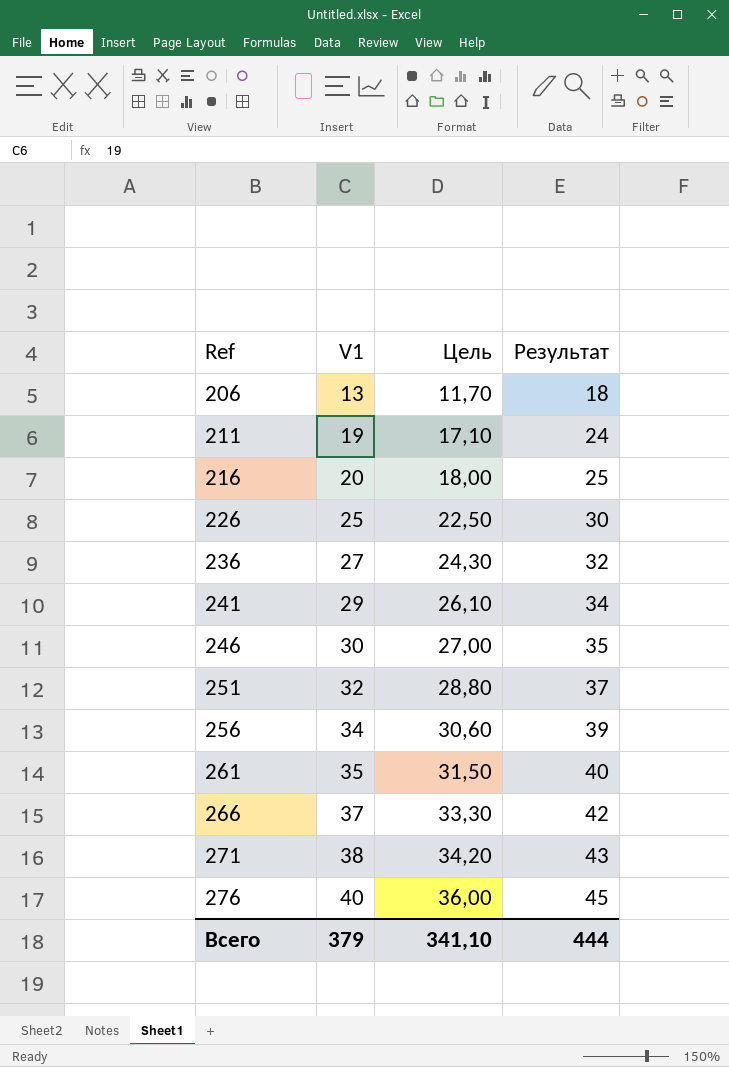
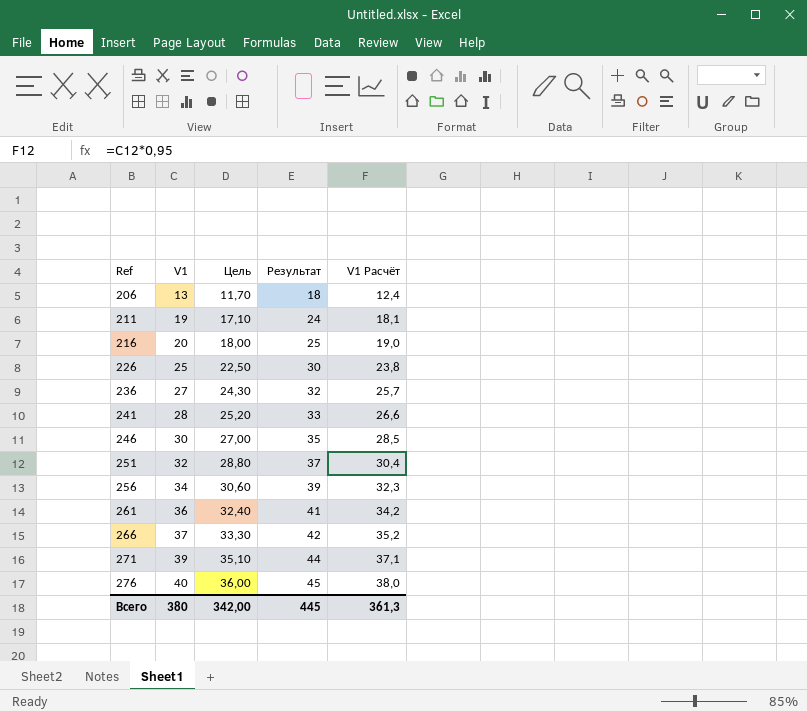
column V1 Расчёт | formula: none -> [V1] * 0,95
241 | V1: 29 -> 28
241 | Цель: 26,10 -> 25,20
241 | Результат: 34 -> 33
261 | V1: 35 -> 36
261 | Цель: 31,50 -> 32,40
261 | Результат: 40 -> 41
271 | V1: 38 -> 39
271 | Цель: 34,20 -> 35,10
271 | Результат: 43 -> 44
Всего | V1: 379 -> 380
Всего | Цель: 341,10 -> 342,00
Всего | Результат: 444 -> 445

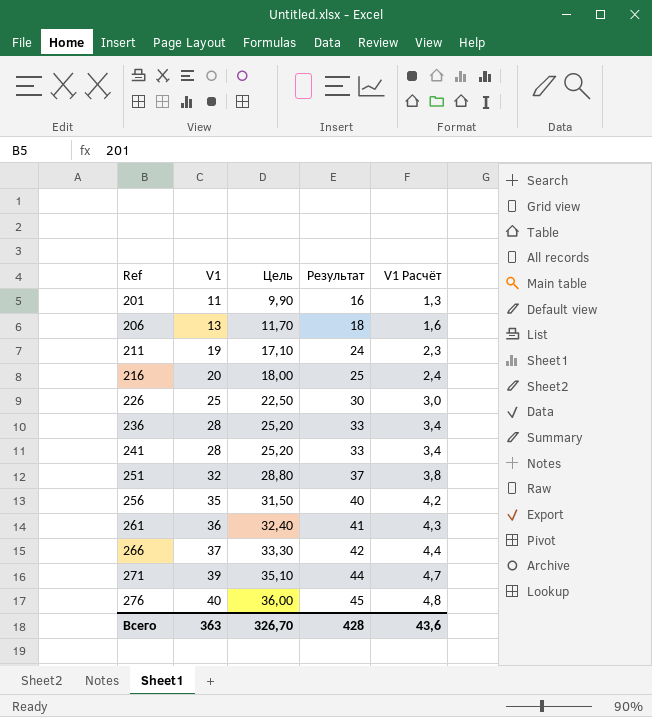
column V1 Расчёт | formula: [V1] * 0,95 -> [V1] * 0,12
row 246: 30 | 27,00 | 35 | 28,5 -> none
row 201: none -> 11 | 9,90 | 16 | 1,3
236 | V1: 27 -> 28
236 | Цель: 24,30 -> 25,20
236 | Результат: 32 -> 33
256 | V1: 34 -> 35
256 | Цель: 30,60 -> 31,50
256 | Результат: 39 -> 40
Всего | V1: 380 -> 363
Всего | Цель: 342,00 -> 326,70
Всего | Результат: 445 -> 428
Всего | V1 Расчёт: 361,3 -> 43,6

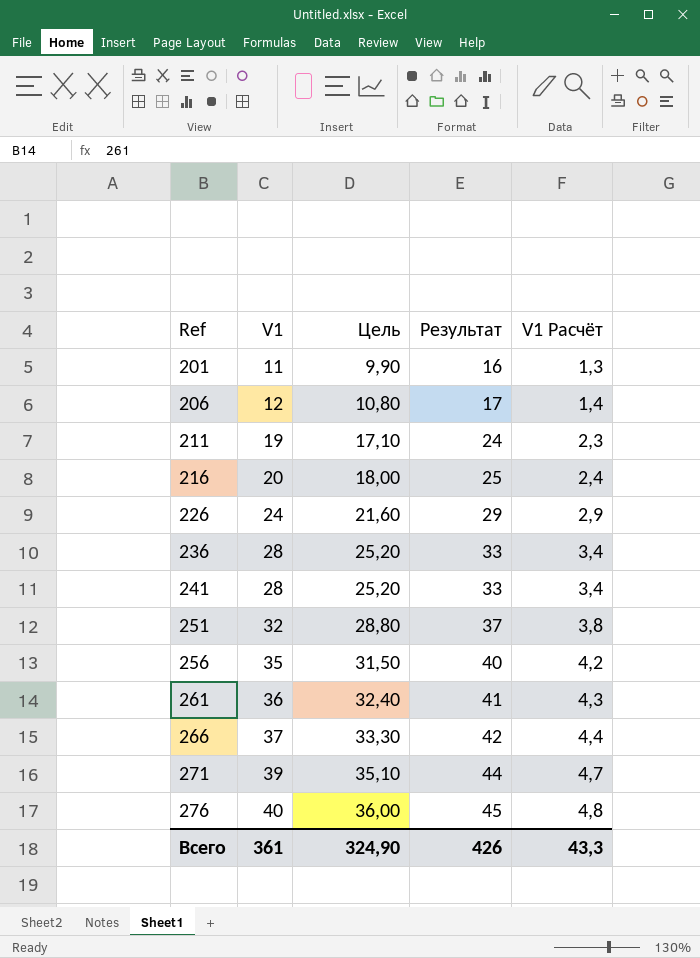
206 | V1: 13 -> 12
206 | Цель: 11,70 -> 10,80
206 | Результат: 18 -> 17
206 | V1 Расчёт: 1,6 -> 1,4
226 | V1: 25 -> 24
226 | Цель: 22,50 -> 21,60
226 | Результат: 30 -> 29
226 | V1 Расчёт: 3,0 -> 2,9
Всего | V1: 363 -> 361
Всего | Цель: 326,70 -> 324,90
Всего | Результат: 428 -> 426
Всего | V1 Расчёт: 43,6 -> 43,3

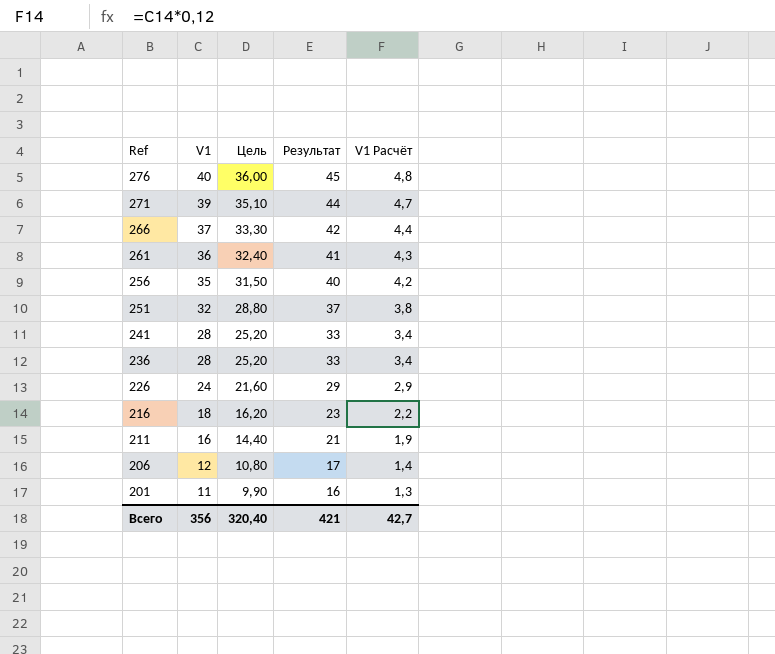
row order: Ref ascending -> Ref descending
216 | V1: 20 -> 18
216 | Цель: 18,00 -> 16,20
216 | Результат: 25 -> 23
216 | V1 Расчёт: 2,4 -> 2,2
211 | V1: 19 -> 16
211 | Цель: 17,10 -> 14,40
211 | Результат: 24 -> 21
211 | V1 Расчёт: 2,3 -> 1,9
Всего | V1: 361 -> 356
Всего | Цель: 324,90 -> 320,40
Всего | Результат: 426 -> 421
Всего | V1 Расчёт: 43,3 -> 42,7

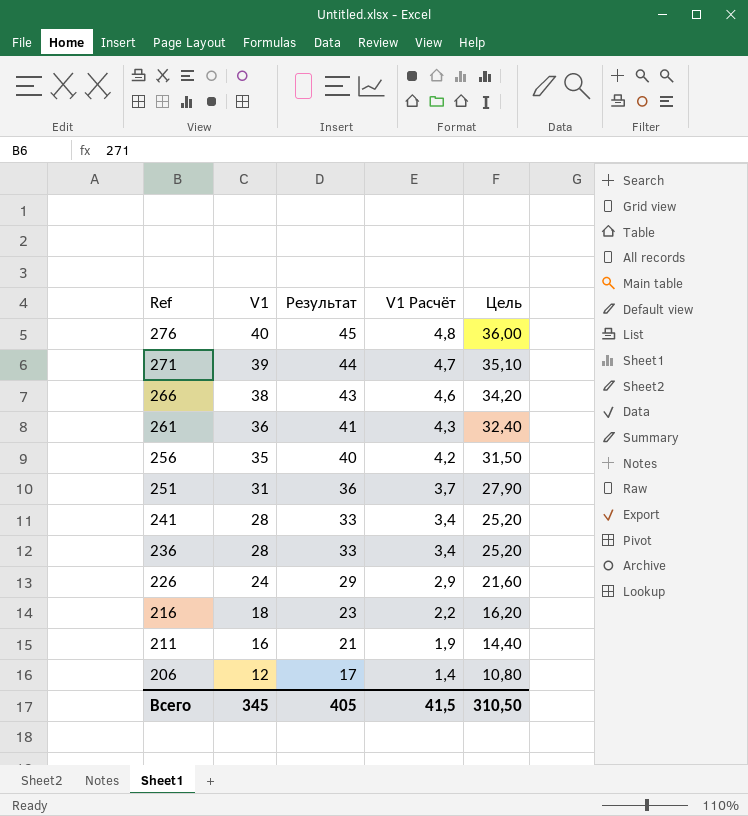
column Цель | position: 3 -> 5
row 201: 11 | 9,90 | 16 | 1,3 -> none
266 | V1: 37 -> 38
266 | Результат: 42 -> 43
266 | V1 Расчёт: 4,4 -> 4,6
266 | Цель: 33,30 -> 34,20
251 | V1: 32 -> 31
251 | Результат: 37 -> 36
251 | V1 Расчёт: 3,8 -> 3,7
251 | Цель: 28,80 -> 27,90
Всего | V1: 356 -> 345
Всего | Результат: 421 -> 405
Всего | V1 Расчёт: 42,7 -> 41,5
Всего | Цель: 320,40 -> 310,50

